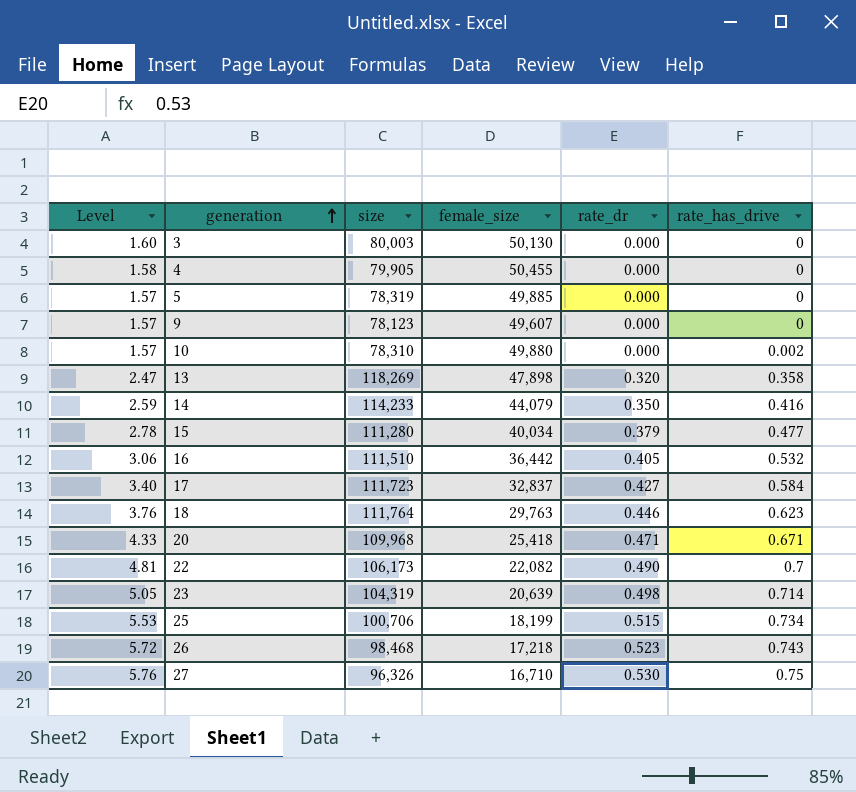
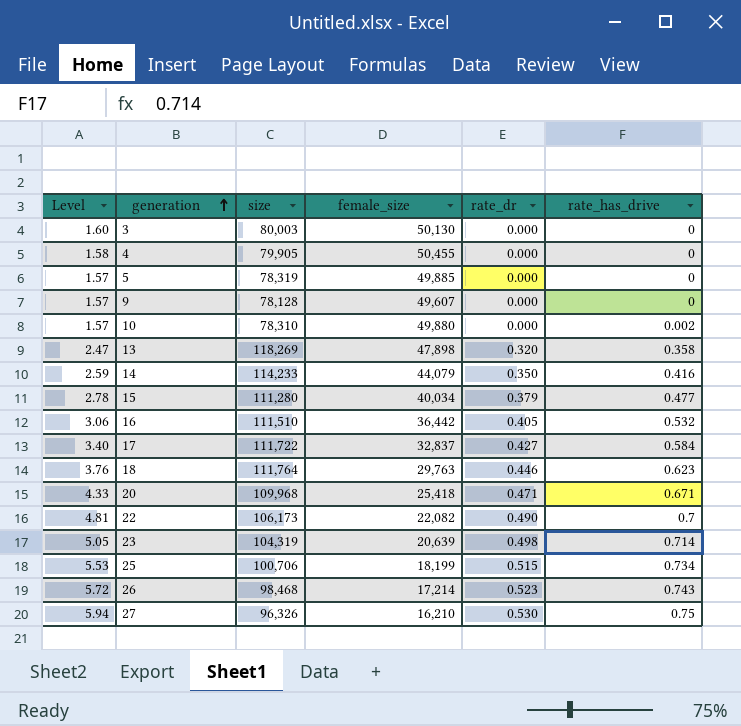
9 | size: 78,123 -> 78,128
17 | size: 111,723 -> 111,722
26 | female_size: 17,218 -> 17,214
27 | Level: 5.76 -> 5.94
27 | female_size: 16,710 -> 16,210

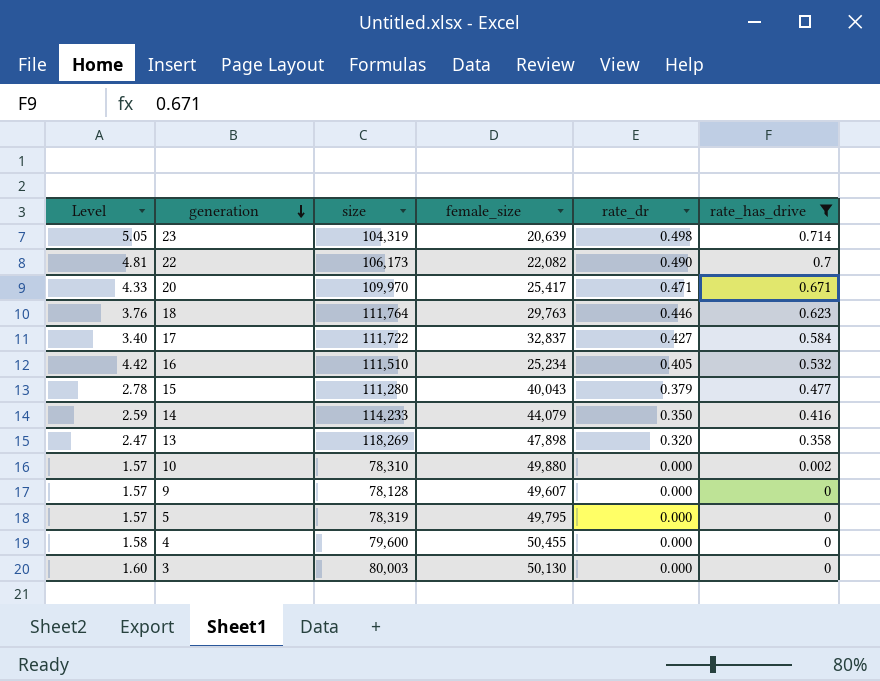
filter: none -> rate_has_drive <= 0.714
row order: generation ascending -> generation descending
20 | size: 109,968 -> 109,970
20 | female_size: 25,418 -> 25,417
16 | Level: 3.06 -> 4.42
16 | female_size: 36,442 -> 25,234
15 | female_size: 40,034 -> 40,043
5 | female_size: 49,885 -> 49,795
4 | size: 79,905 -> 79,600

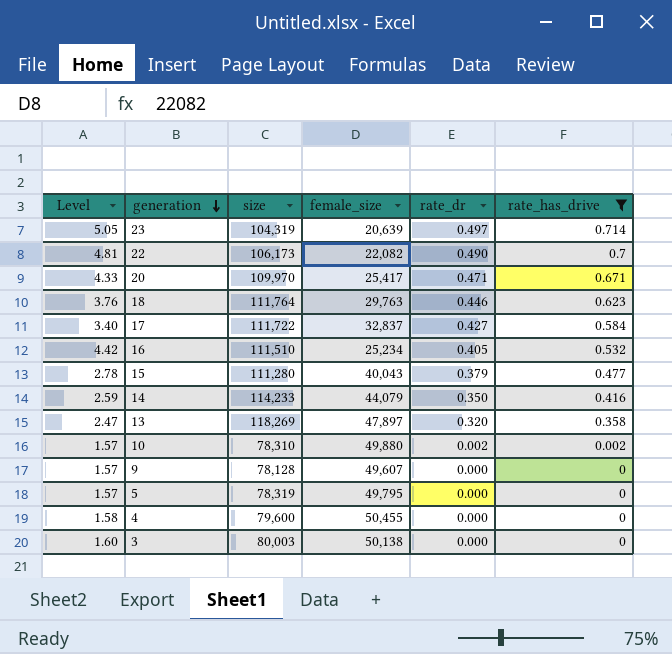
23 | rate_dr: 0.498 -> 0.497
13 | female_size: 47,898 -> 47,897
10 | rate_dr: 0.000 -> 0.002
3 | female_size: 50,130 -> 50,138

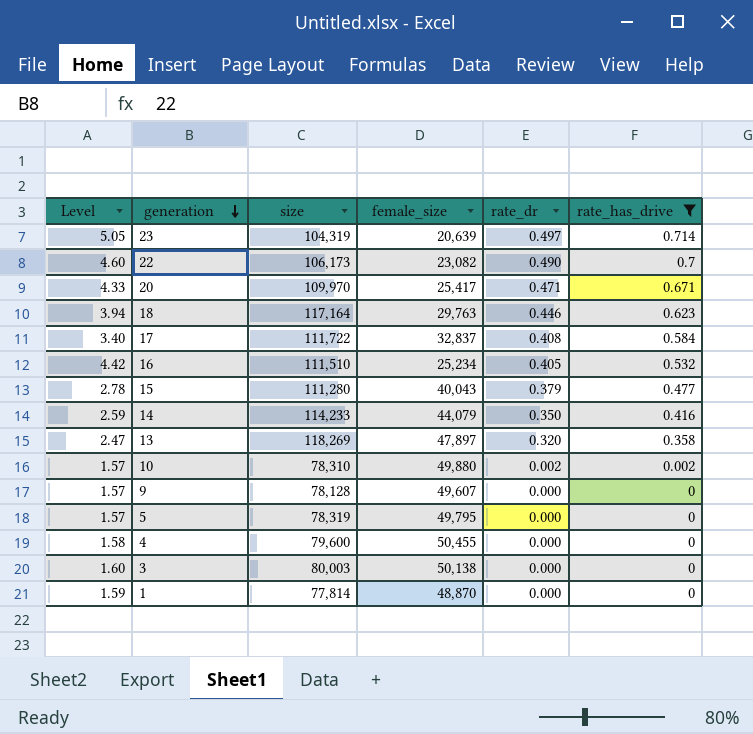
22 | Level: 4.81 -> 4.60
22 | female_size: 22,082 -> 23,082
18 | Level: 3.76 -> 3.94
18 | size: 111,764 -> 117,164
17 | rate_dr: 0.427 -> 0.408
row 1: none -> 1.59 | 77,814 | 48,870 | 0.000 | 0

